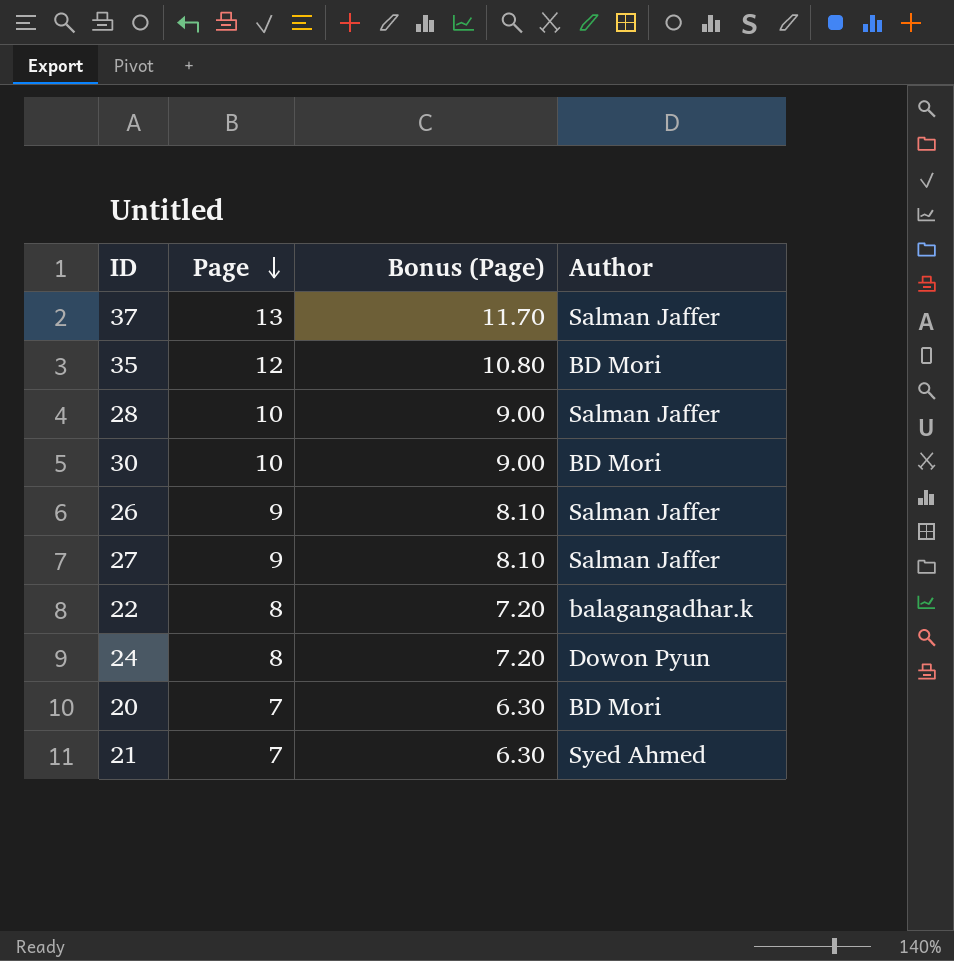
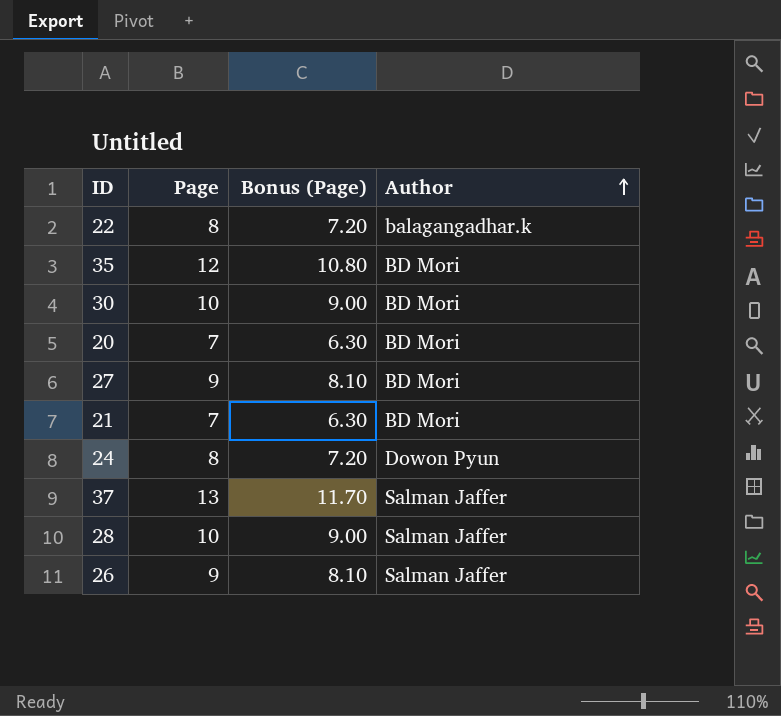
row order: Page descending -> Author ascending
27 | Author: Salman Jaffer -> BD Mori
21 | Author: Syed Ahmed -> BD Mori

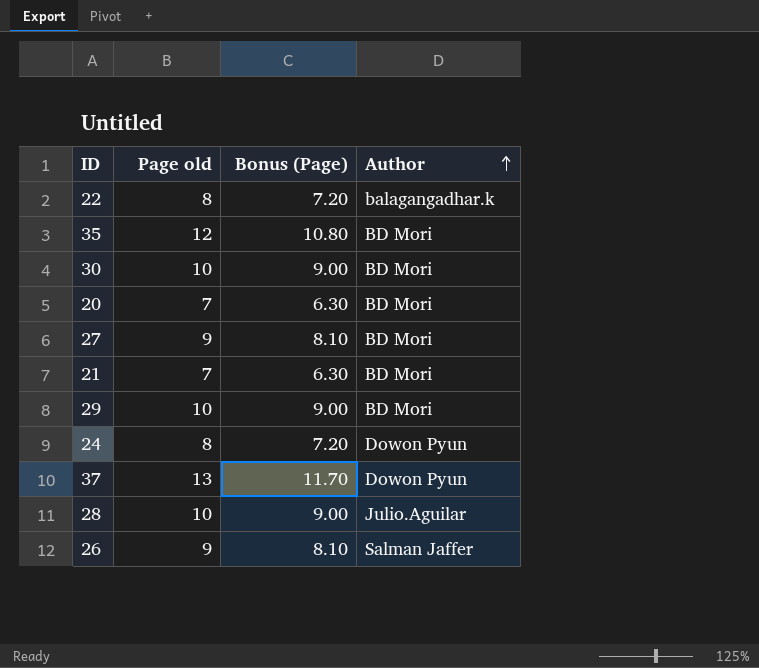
column name: Page -> Page old
row 29: none -> 10 | 9.00 | BD Mori
37 | Author: Salman Jaffer -> Dowon Pyun
28 | Author: Salman Jaffer -> Julio.Aguilar

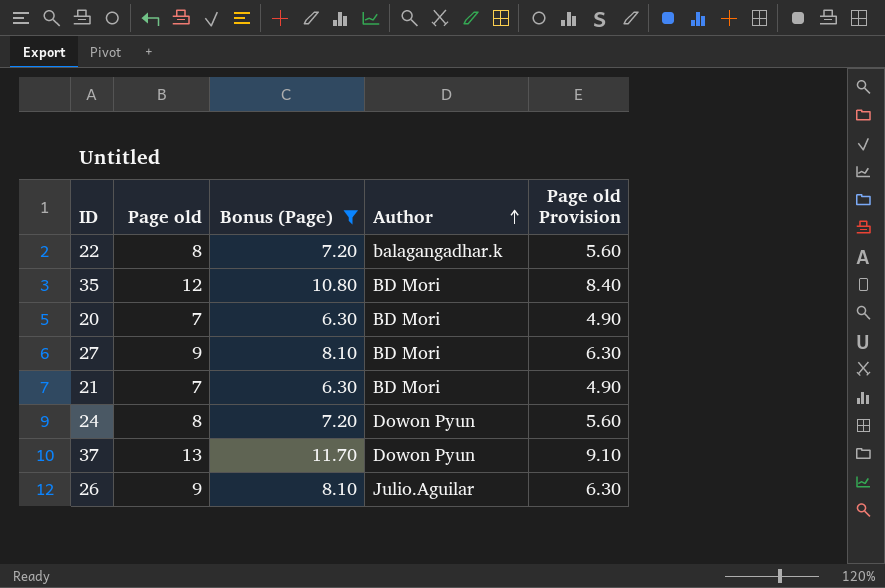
filter: none -> Bonus (Page) != 9.00
column Page old Provision | formula: none -> [Page old] * 0.7
26 | Author: Salman Jaffer -> Julio.Aguilar

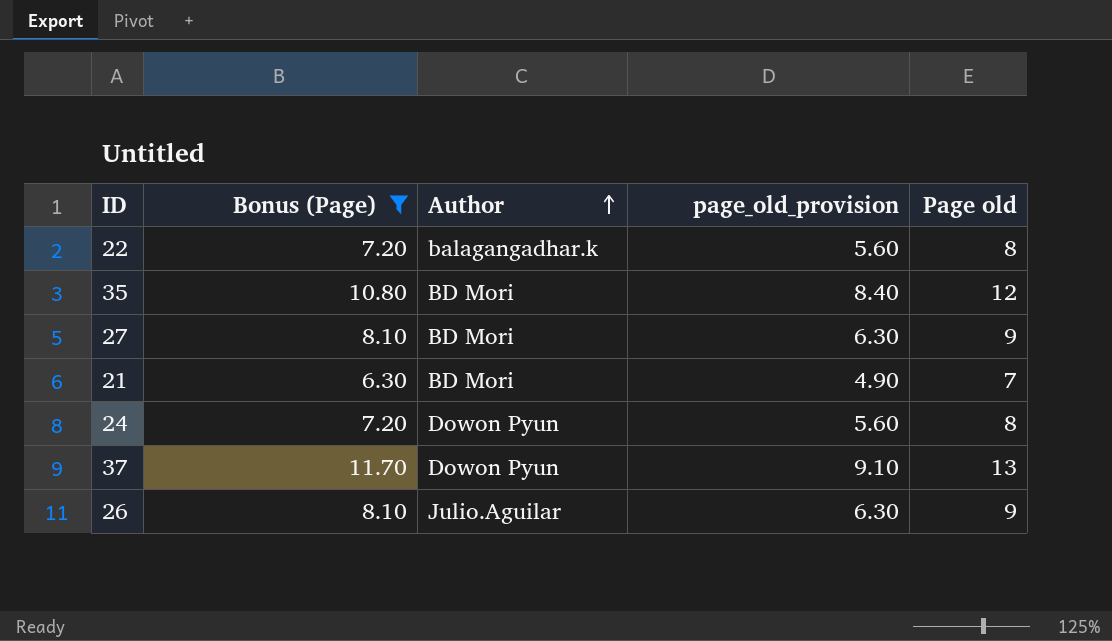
column name: Page old Provision -> page_old_provision
column Page old | position: 2 -> 5
row 20: 7 | 6.30 | BD Mori | 4.90 -> none

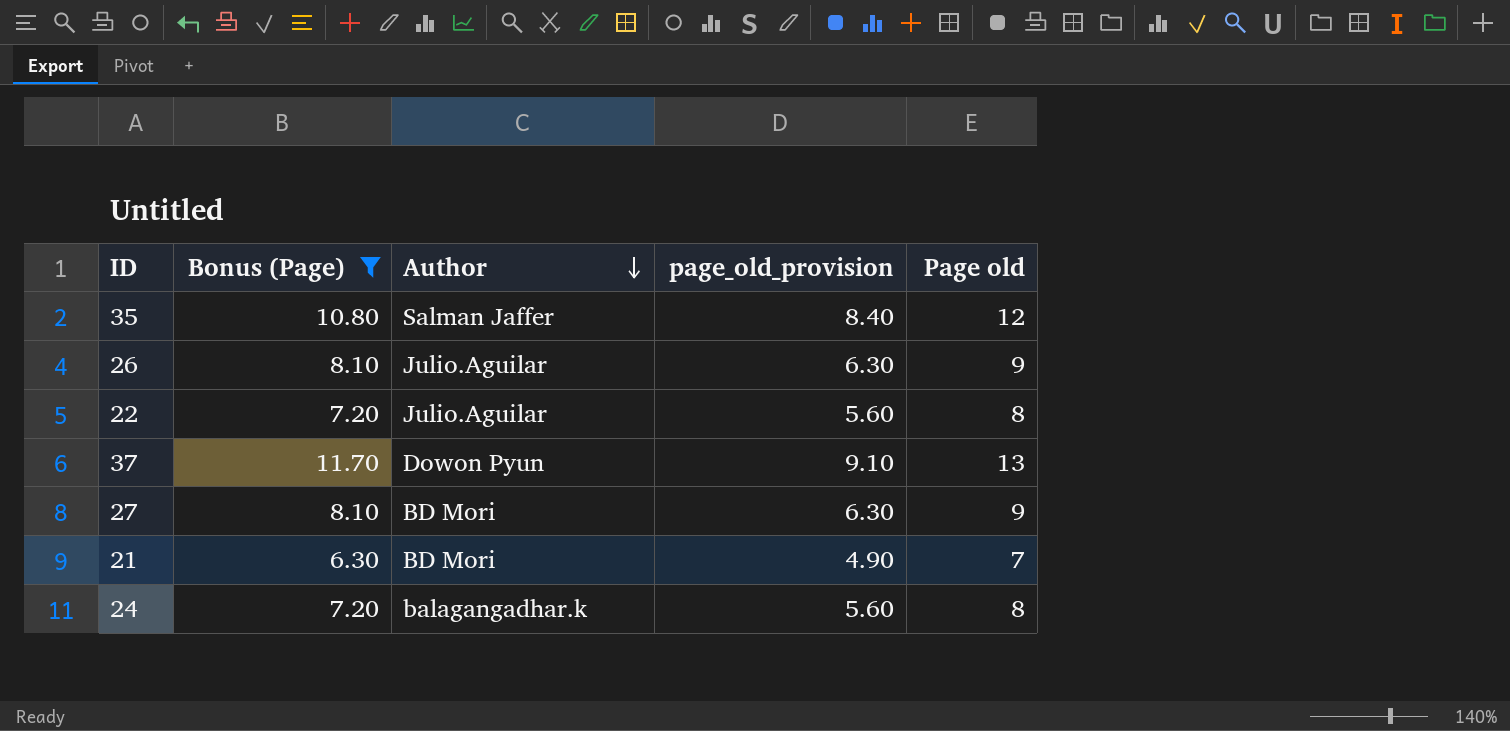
row order: Author ascending -> Author descending
35 | Author: BD Mori -> Salman Jaffer
22 | Author: balagangadhar.k -> Julio.Aguilar
24 | Author: Dowon Pyun -> balagangadhar.k

